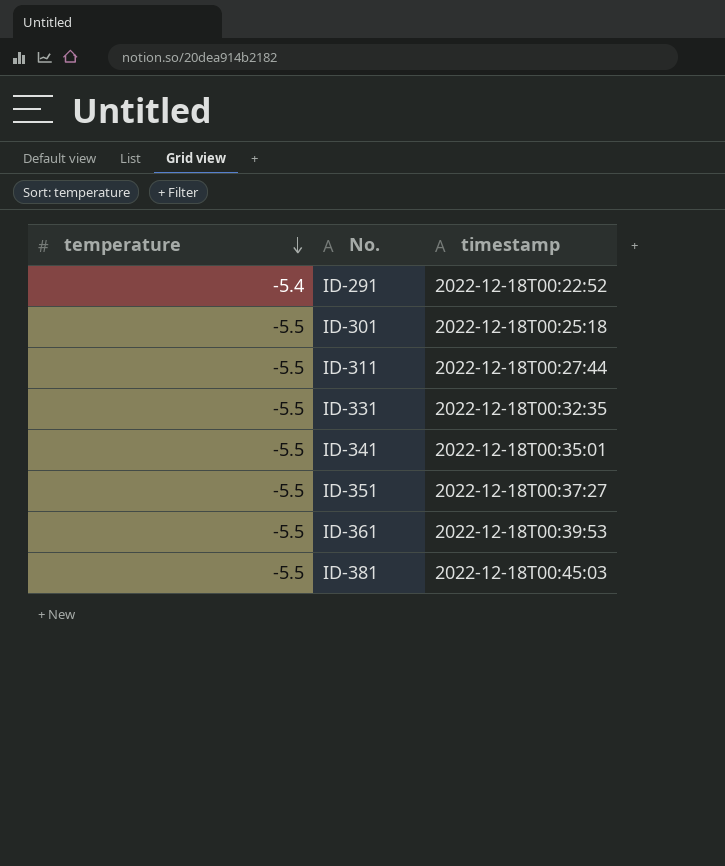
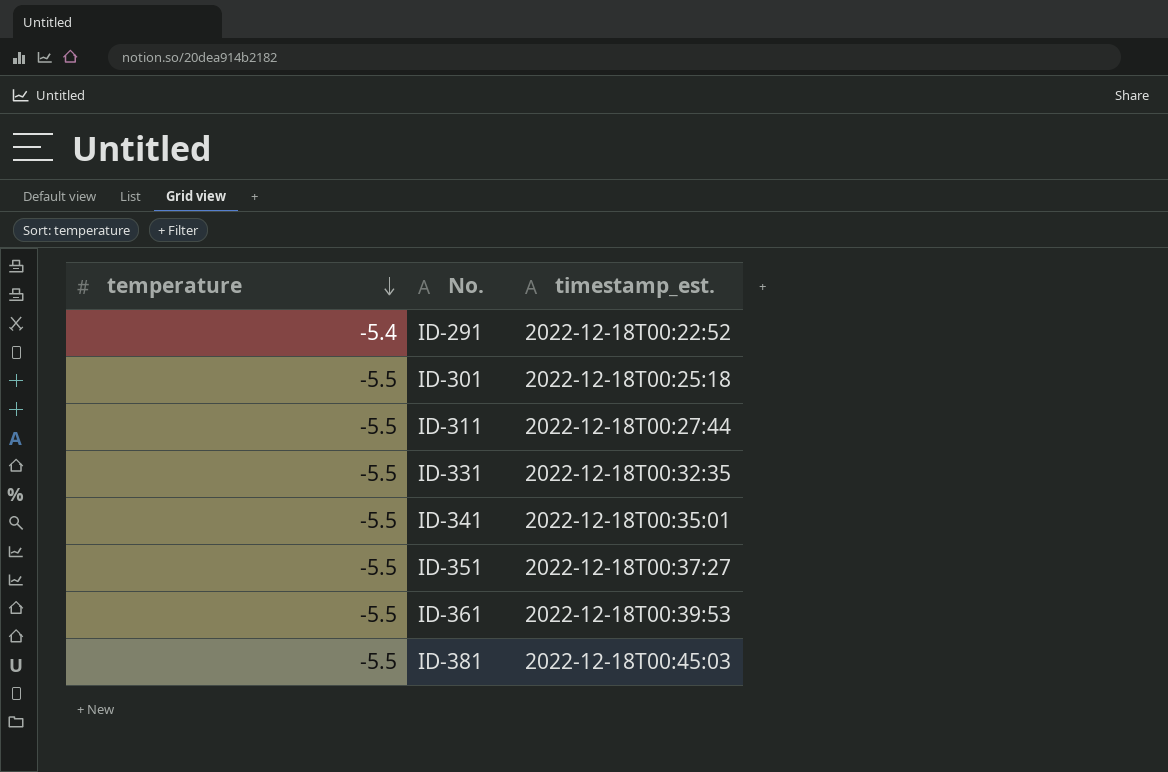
column name: timestamp -> timestamp_est.

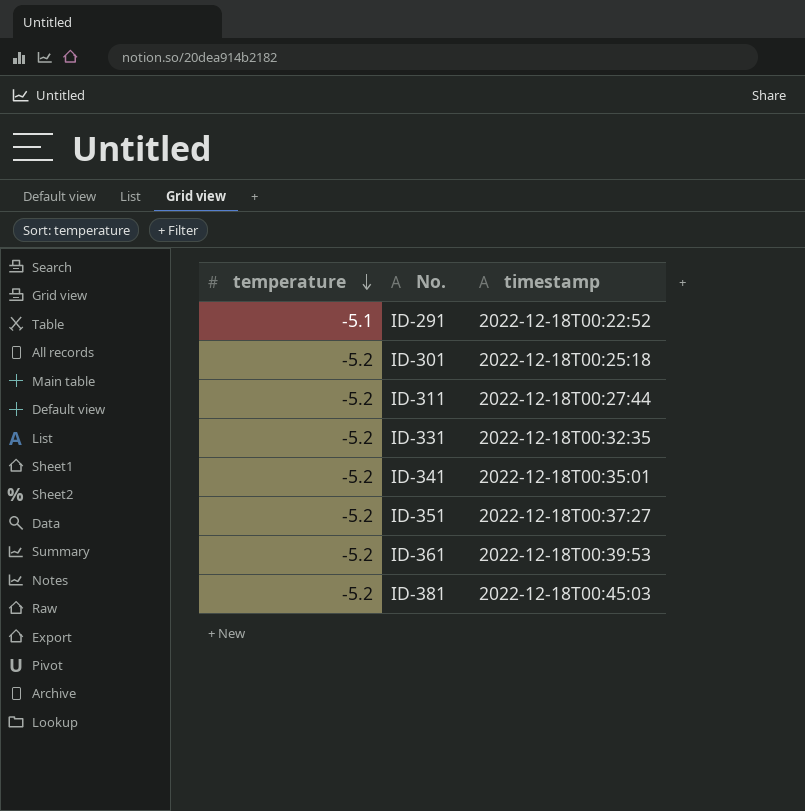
column name: timestamp_est. -> timestamp
ID-291 | temperature: -5.4 -> -5.1
ID-301 | temperature: -5.5 -> -5.2
ID-311 | temperature: -5.5 -> -5.2
ID-331 | temperature: -5.5 -> -5.2
ID-341 | temperature: -5.5 -> -5.2
ID-351 | temperature: -5.5 -> -5.2
ID-361 | temperature: -5.5 -> -5.2
ID-381 | temperature: -5.5 -> -5.2

